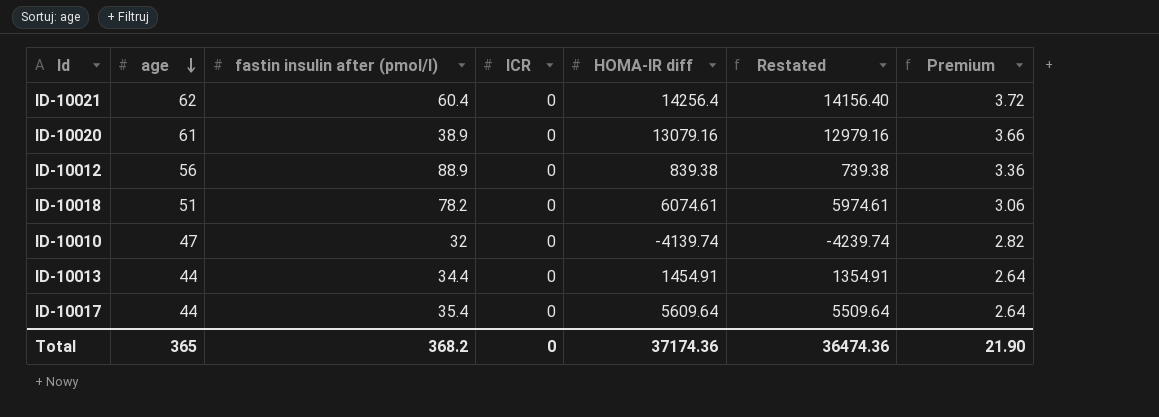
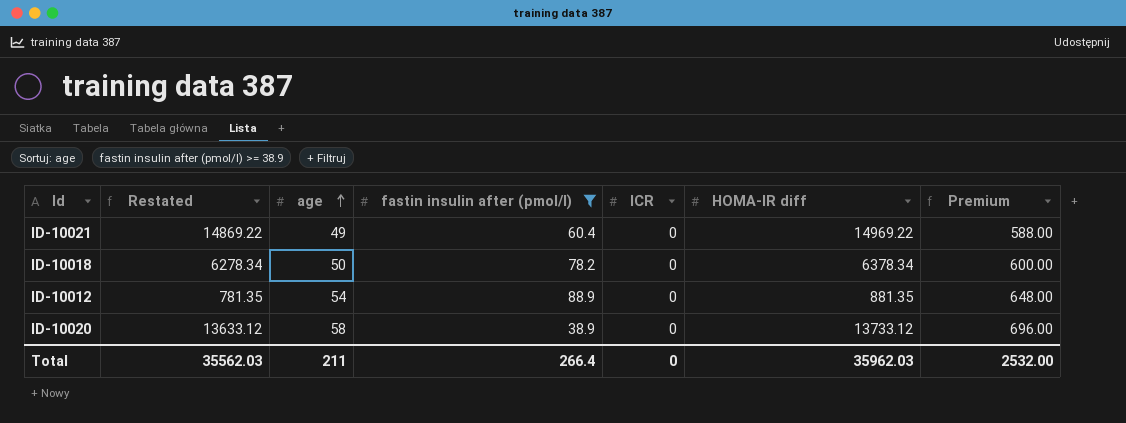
filter: none -> fastin insulin after (pmol/l) >= 38.9
row order: age descending -> age ascending
column Restated | position: 6 -> 2
column Premium | formula: [age] * 0.06 -> [age] * 12
ID-10021 | Restated: 14156.40 -> 14869.22
ID-10021 | age: 62 -> 49
ID-10021 | HOMA-IR diff: 14256.4 -> 14969.22
ID-10018 | Restated: 5974.61 -> 6278.34
ID-10018 | age: 51 -> 50
ID-10018 | HOMA-IR diff: 6074.61 -> 6378.34
ID-10012 | Restated: 739.38 -> 781.35
ID-10012 | age: 56 -> 54
ID-10012 | HOMA-IR diff: 839.38 -> 881.35
ID-10020 | Restated: 12979.16 -> 13633.12
ID-10020 | age: 61 -> 58
ID-10020 | HOMA-IR diff: 13079.16 -> 13733.12
Total | Restated: 36474.36 -> 35562.03
Total | age: 365 -> 211
Total | fastin insulin after (pmol/l): 368.2 -> 266.4
Total | HOMA-IR diff: 37174.36 -> 35962.03
Total | Premium: 21.90 -> 2532.00

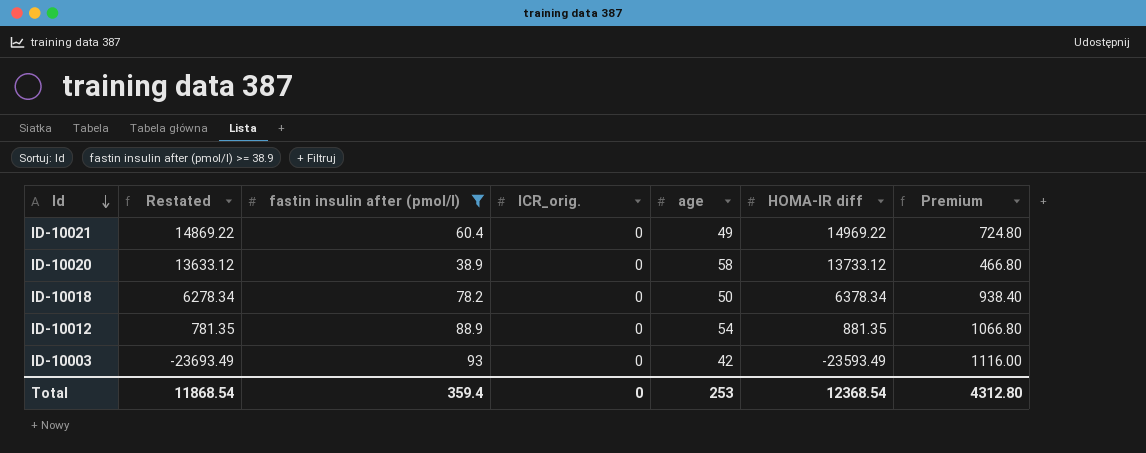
row order: age ascending -> Id descending
column name: ICR -> ICR_orig.
column age | position: 3 -> 5
column Premium | formula: [age] * 12 -> [fastin insulin after (pmol/l)] * 12
row ID-10003: none -> -23693.49 | 93 | 0 | 42 | -23593.49 | 1116.00
Total | Restated: 35562.03 -> 11868.54
Total | fastin insulin after (pmol/l): 266.4 -> 359.4
Total | age: 211 -> 253
Total | HOMA-IR diff: 35962.03 -> 12368.54
Total | Premium: 2532.00 -> 4312.80

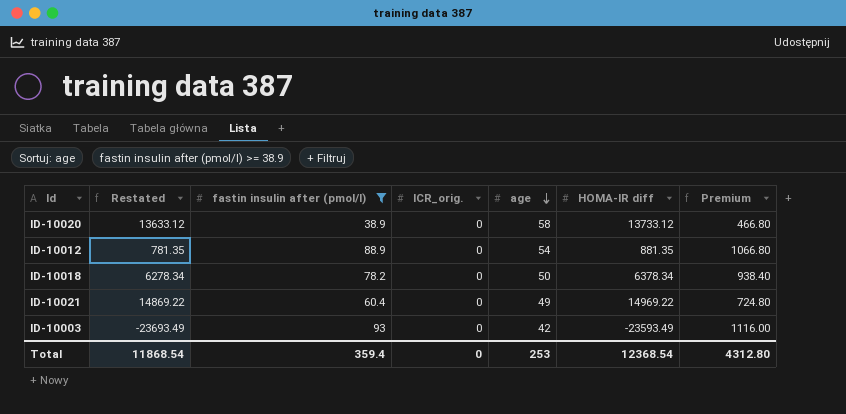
row order: Id descending -> age descending

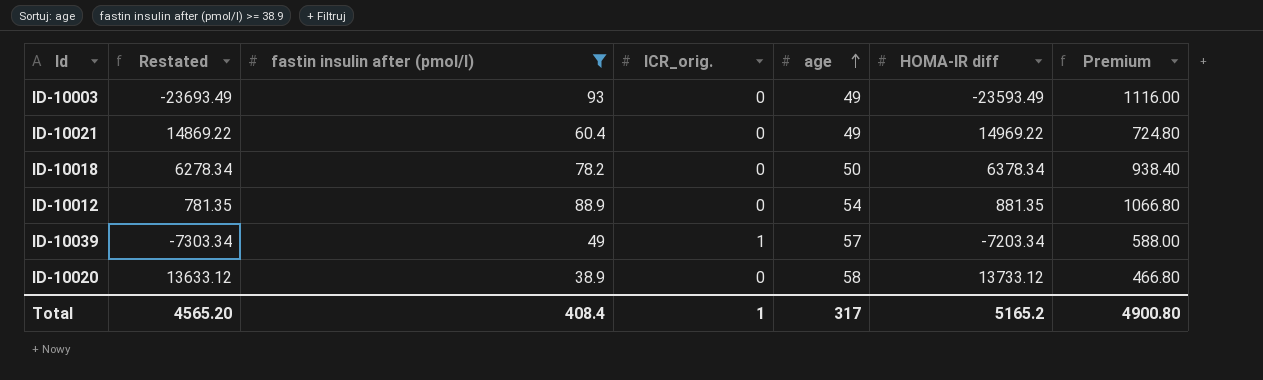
row order: age descending -> age ascending
ID-10003 | age: 42 -> 49
row ID-10039: none -> -7303.34 | 49 | 1 | 57 | -7203.34 | 588.00
Total | Restated: 11868.54 -> 4565.20
Total | fastin insulin after (pmol/l): 359.4 -> 408.4
Total | ICR_orig.: 0 -> 1
Total | age: 253 -> 317
Total | HOMA-IR diff: 12368.54 -> 5165.2
Total | Premium: 4312.80 -> 4900.80

